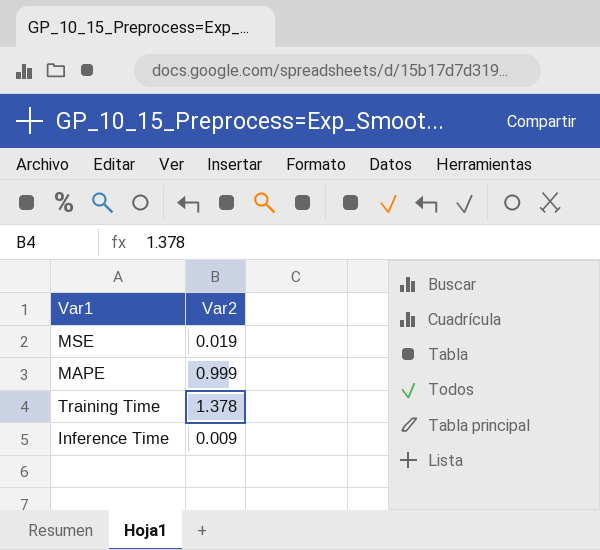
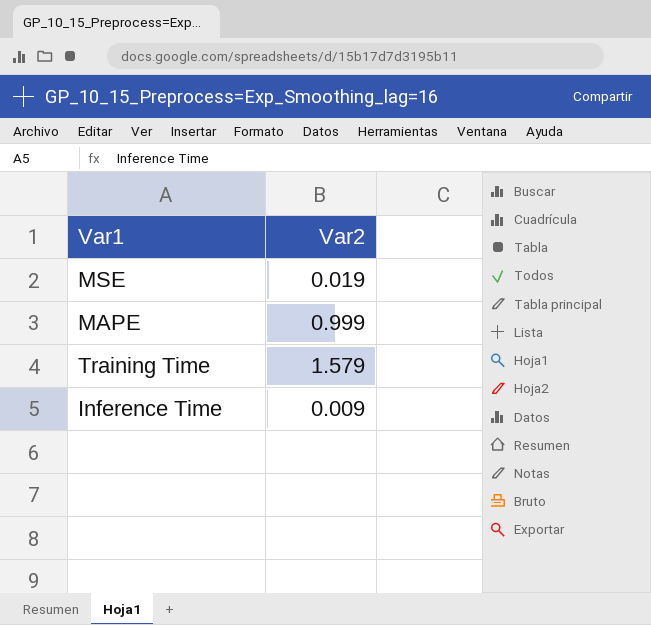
Training Time | Var2: 1.378 -> 1.579

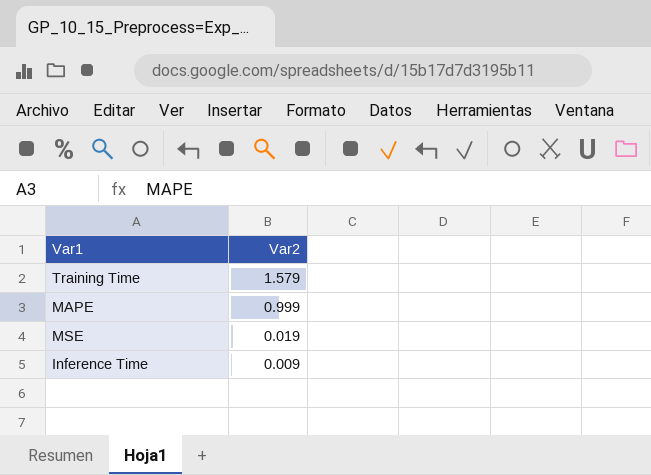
row order: none -> Var2 descending

